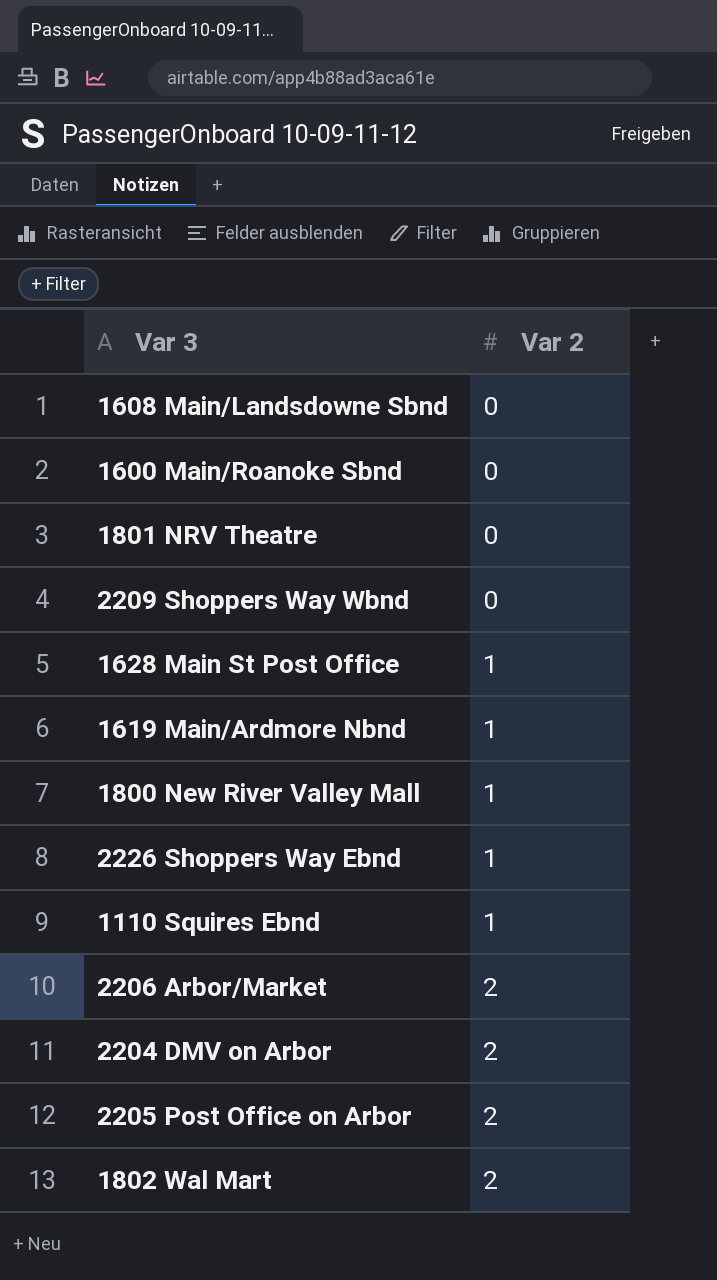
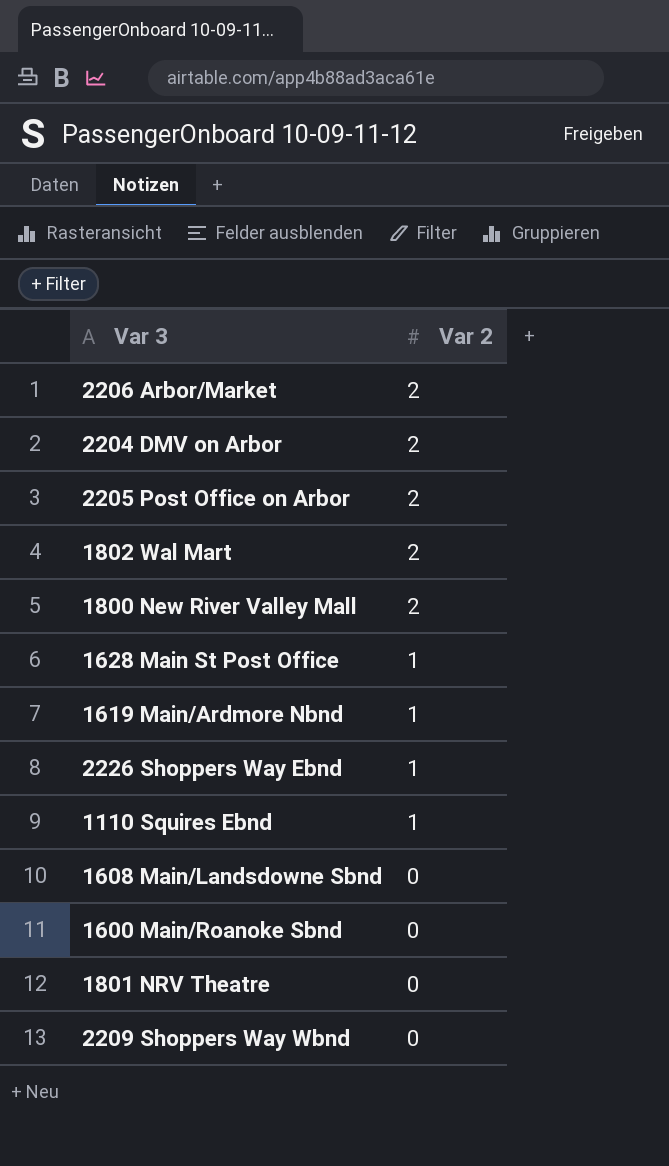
row order: Var 2 ascending -> Var 2 descending
1800 New River Valley Mall | Var 2: 1 -> 2

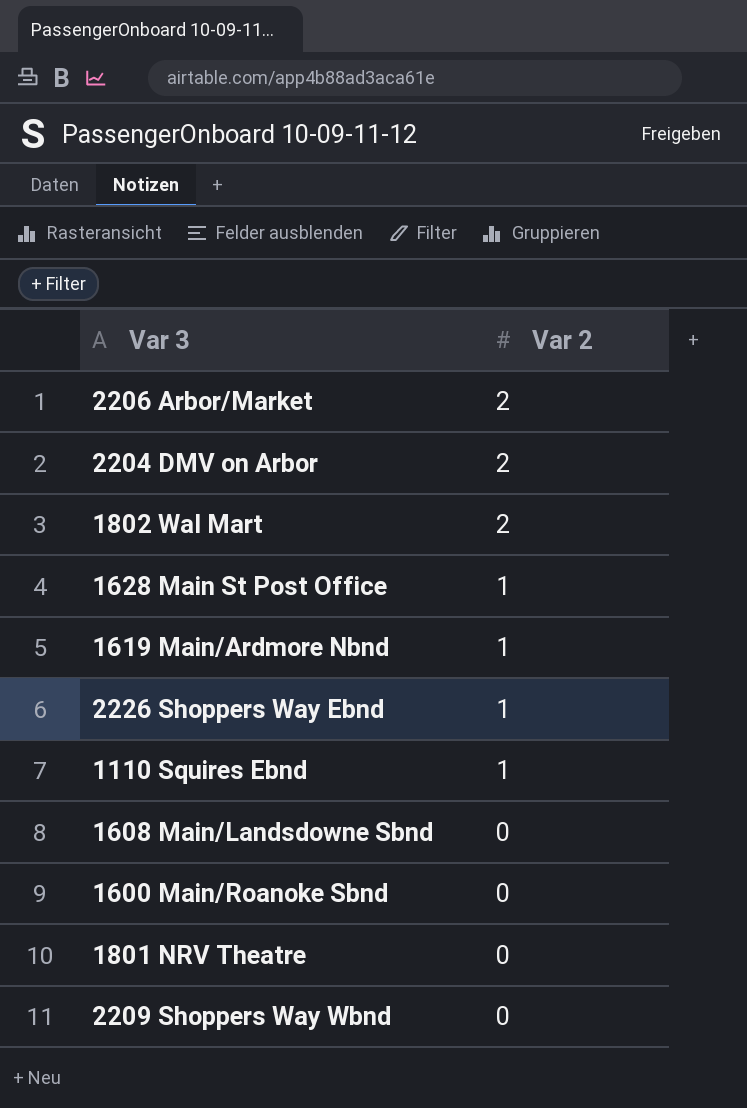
row 2205 Post Office on Arbor: 2 -> none
row 1800 New River Valley Mall: 2 -> none

